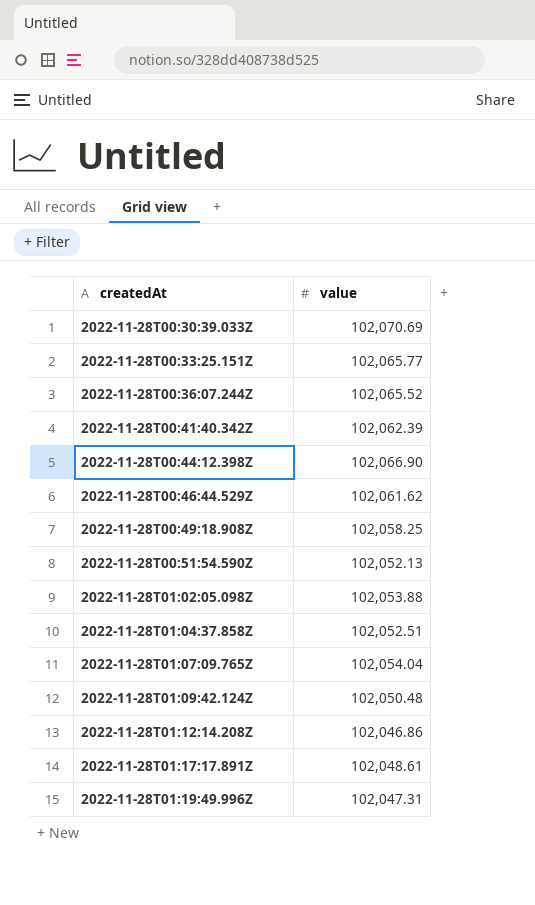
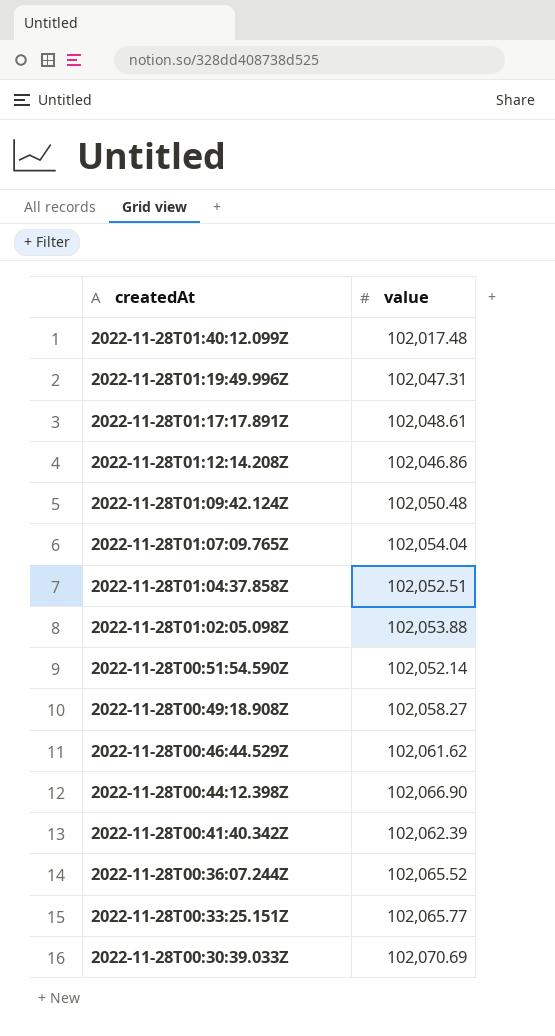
row order: createdAt ascending -> createdAt descending
row 2022-11-28T01:40:12.099Z: none -> 102,017.48
2022-11-28T00:51:54.590Z | value: 102,052.13 -> 102,052.14
2022-11-28T00:49:18.908Z | value: 102,058.25 -> 102,058.27

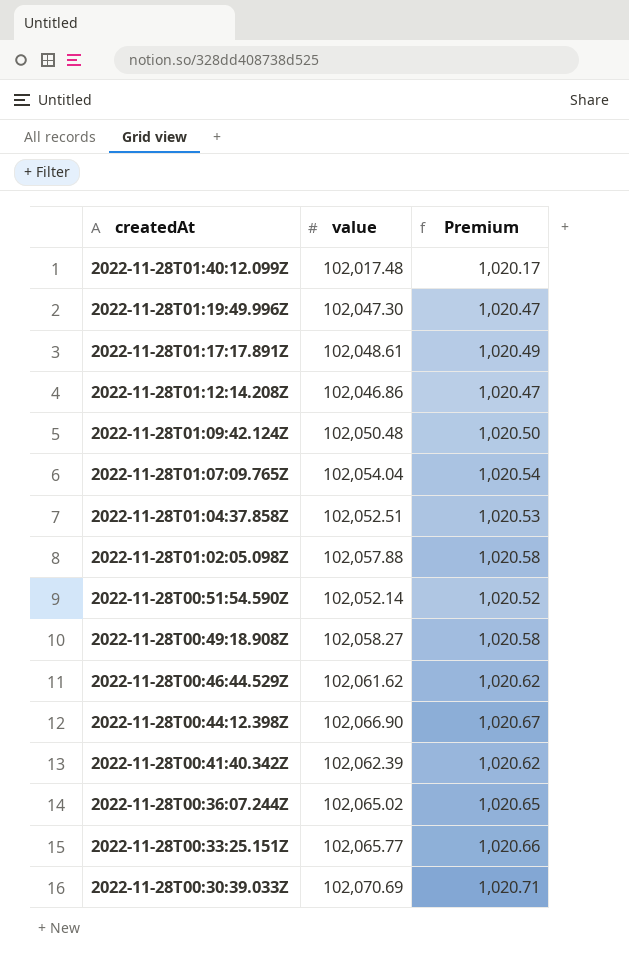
column Premium | formula: none -> [value] * 0.01
2022-11-28T01:19:49.996Z | value: 102,047.31 -> 102,047.30
2022-11-28T01:02:05.098Z | value: 102,053.88 -> 102,057.88
2022-11-28T00:36:07.244Z | value: 102,065.52 -> 102,065.02

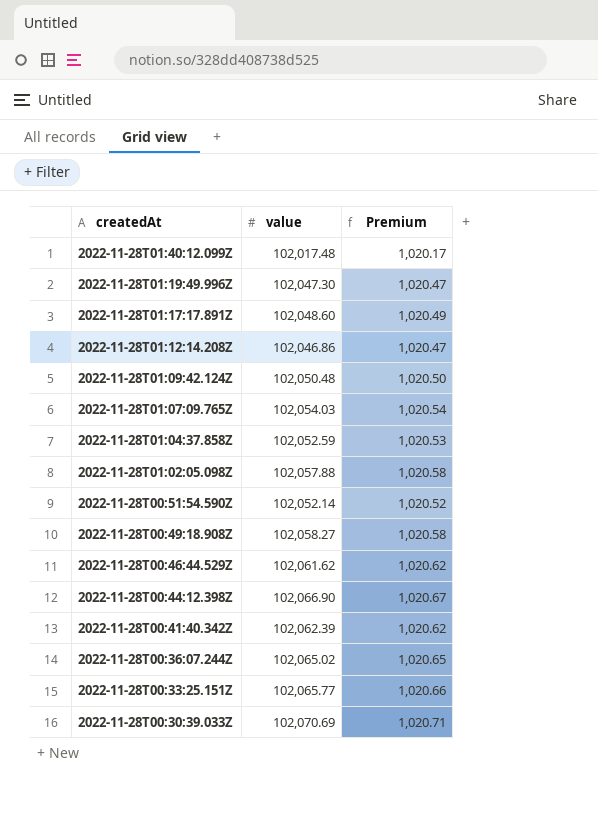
2022-11-28T01:17:17.891Z | value: 102,048.61 -> 102,048.60
2022-11-28T01:07:09.765Z | value: 102,054.04 -> 102,054.03
2022-11-28T01:04:37.858Z | value: 102,052.51 -> 102,052.59

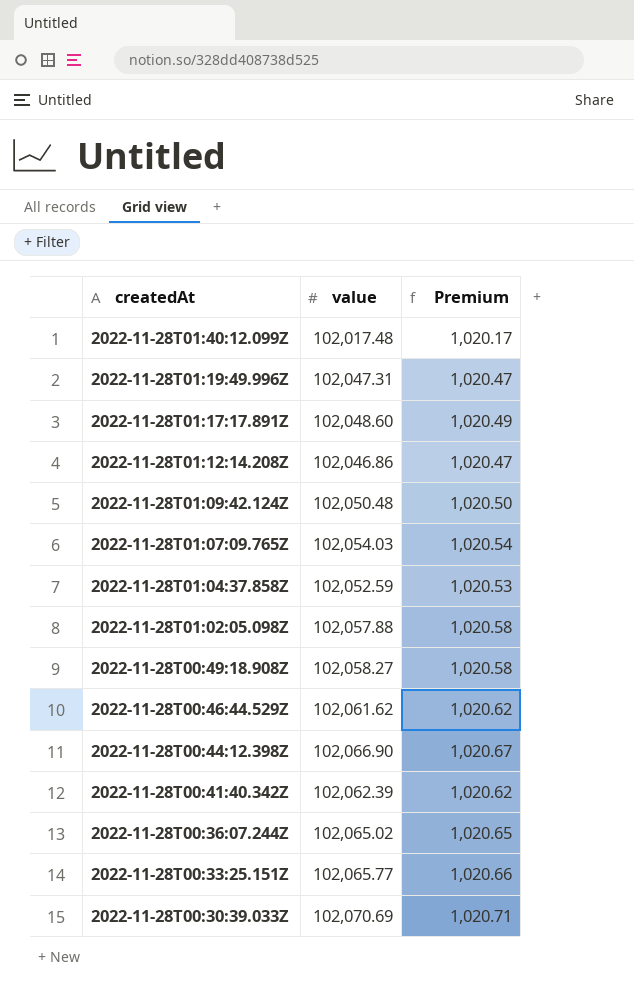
row 2022-11-28T00:51:54.590Z: 102,052.14 | 1,020.52 -> none
2022-11-28T01:19:49.996Z | value: 102,047.30 -> 102,047.31

